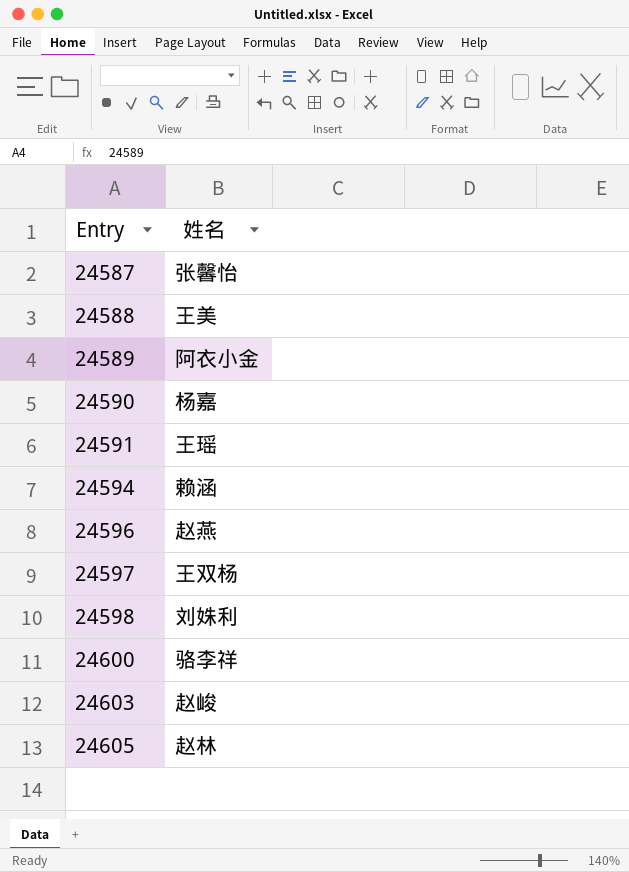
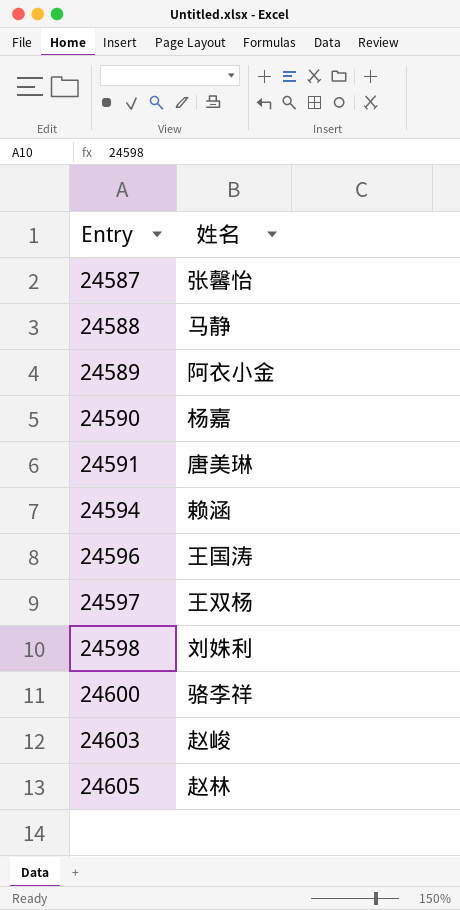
24588 | 姓名: 王美 -> 马静
24591 | 姓名: 王瑶 -> 唐美琳
24596 | 姓名: 赵燕 -> 王国涛

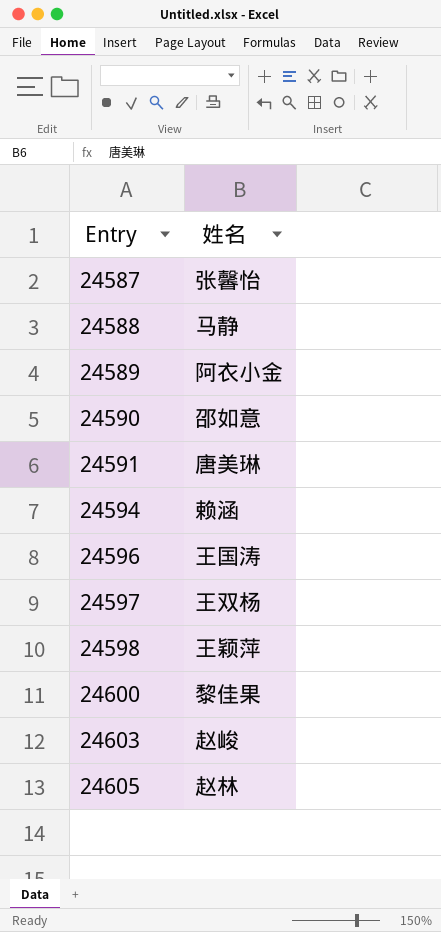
24590 | 姓名: 杨嘉 -> 邵如意
24598 | 姓名: 刘姝利 -> 王颖萍
24600 | 姓名: 骆李祥 -> 黎佳果

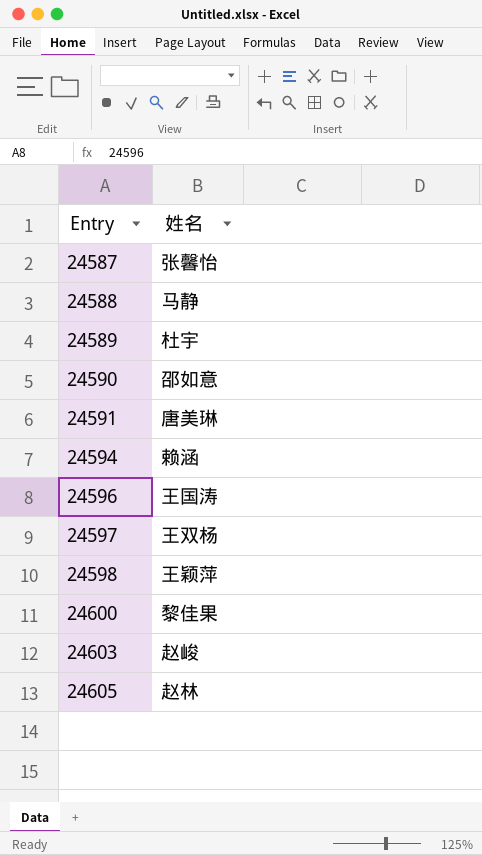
24589 | 姓名: 阿衣小金 -> 杜宇

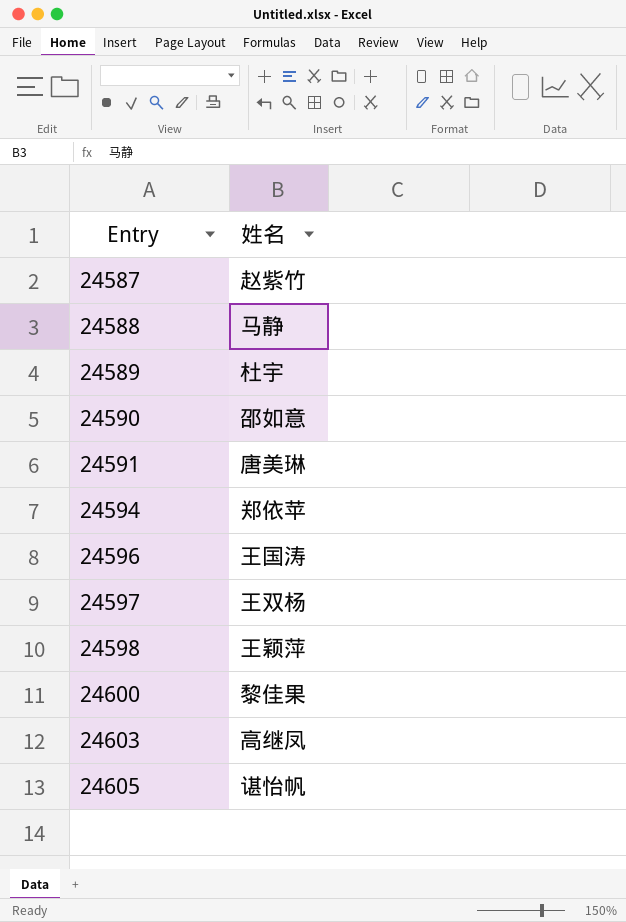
24587 | 姓名: 张馨怡 -> 赵紫竹
24594 | 姓名: 赖涵 -> 郑依苹
24603 | 姓名: 赵峻 -> 高继凤
24605 | 姓名: 赵林 -> 谌怡帆

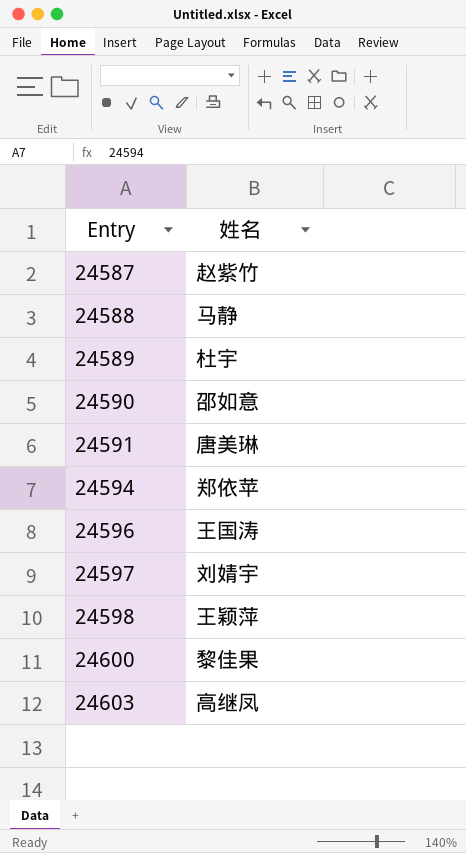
row 24605: 谌怡帆 -> none
24597 | 姓名: 王双杨 -> 刘婧宇

